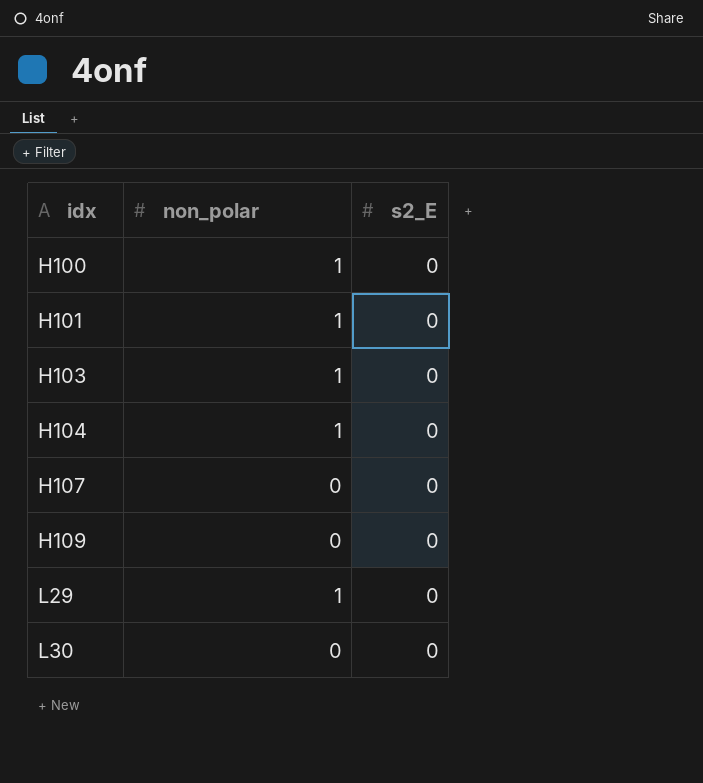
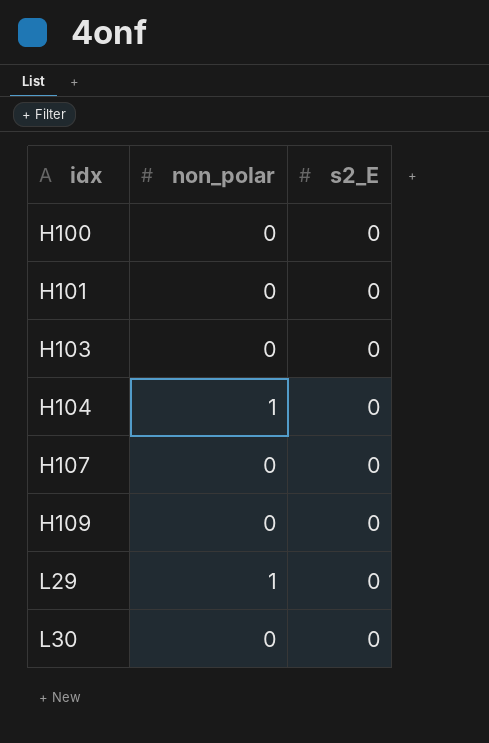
H100 | non_polar: 1 -> 0
H101 | non_polar: 1 -> 0
H103 | non_polar: 1 -> 0

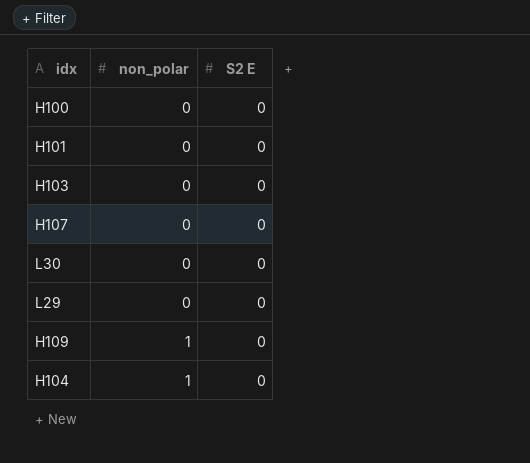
row order: idx ascending -> non_polar ascending
column name: s2_E -> S2 E
L29 | non_polar: 1 -> 0
H109 | non_polar: 0 -> 1

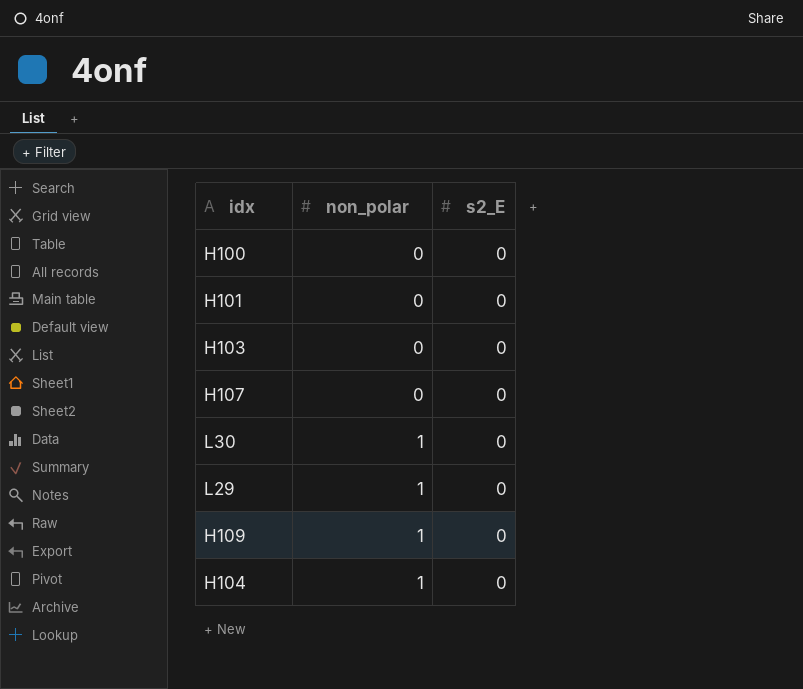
column name: S2 E -> s2_E
L30 | non_polar: 0 -> 1
L29 | non_polar: 0 -> 1

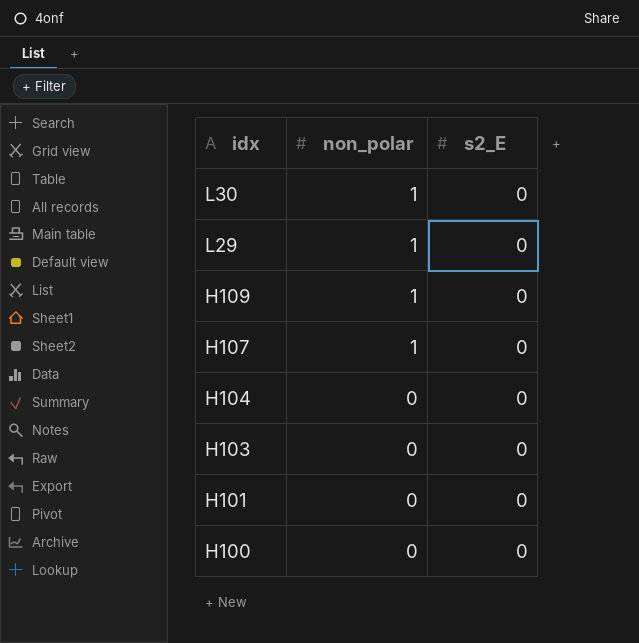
row order: non_polar ascending -> idx descending
H107 | non_polar: 0 -> 1
H104 | non_polar: 1 -> 0

